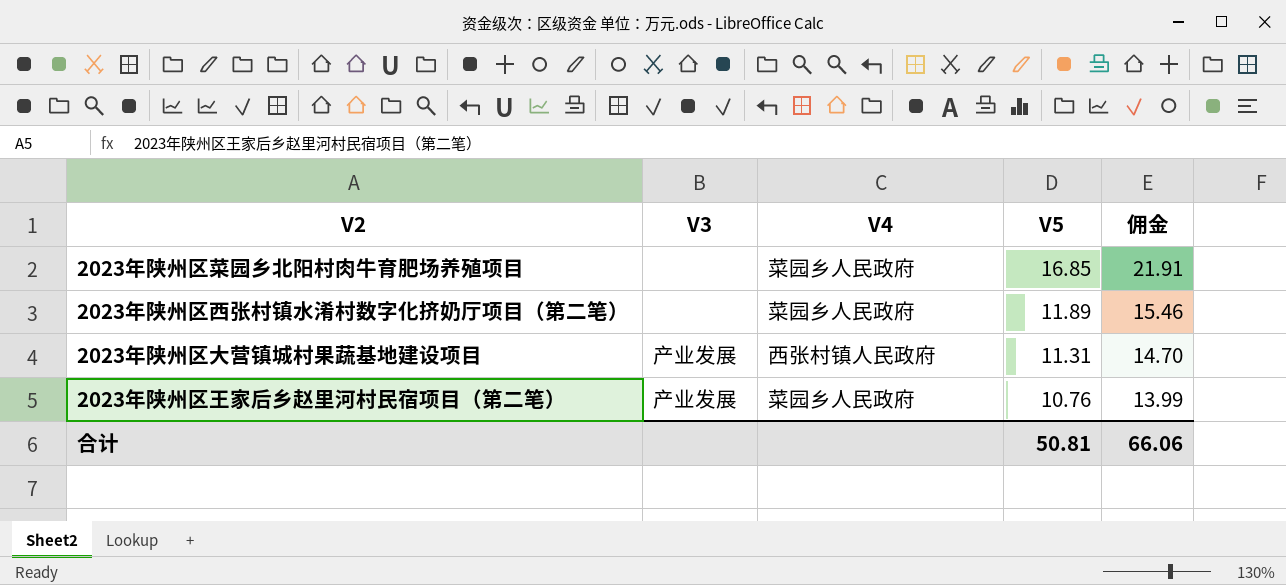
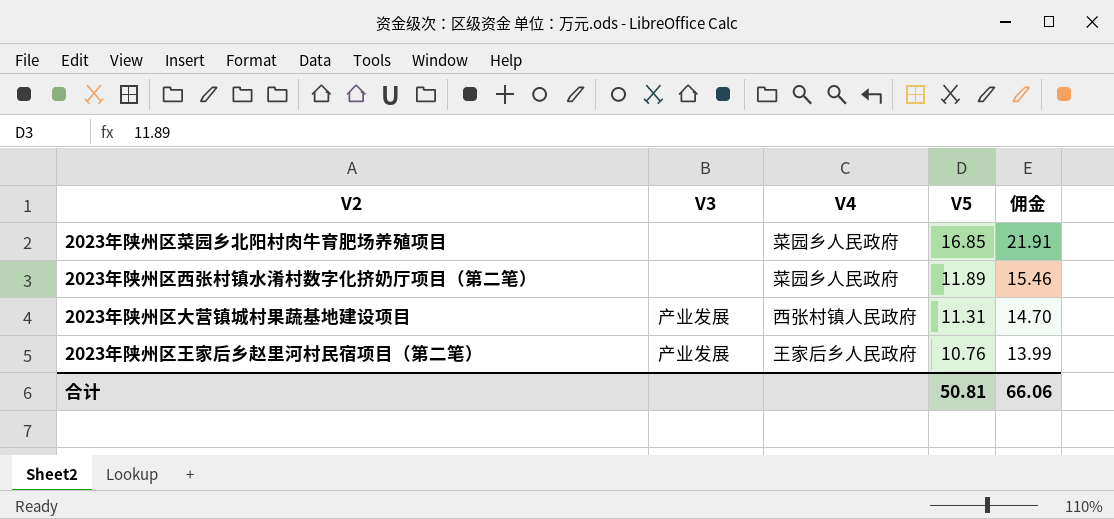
2023年陕州区王家后乡赵里河村民宿项目（第二笔） | V4: 菜园乡人民政府 -> 王家后乡人民政府

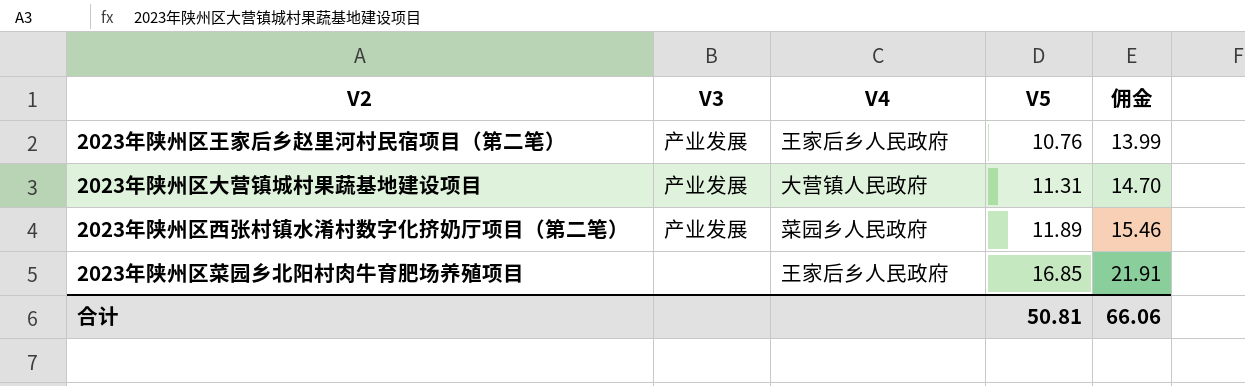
row order: V5 descending -> V5 ascending
2023年陕州区大营镇城村果蔬基地建设项目 | V4: 西张村镇人民政府 -> 大营镇人民政府
2023年陕州区西张村镇水淆村数字化挤奶厅项目（第二笔） | V3: none -> 产业发展
2023年陕州区菜园乡北阳村肉牛育肥场养殖项目 | V4: 菜园乡人民政府 -> 王家后乡人民政府

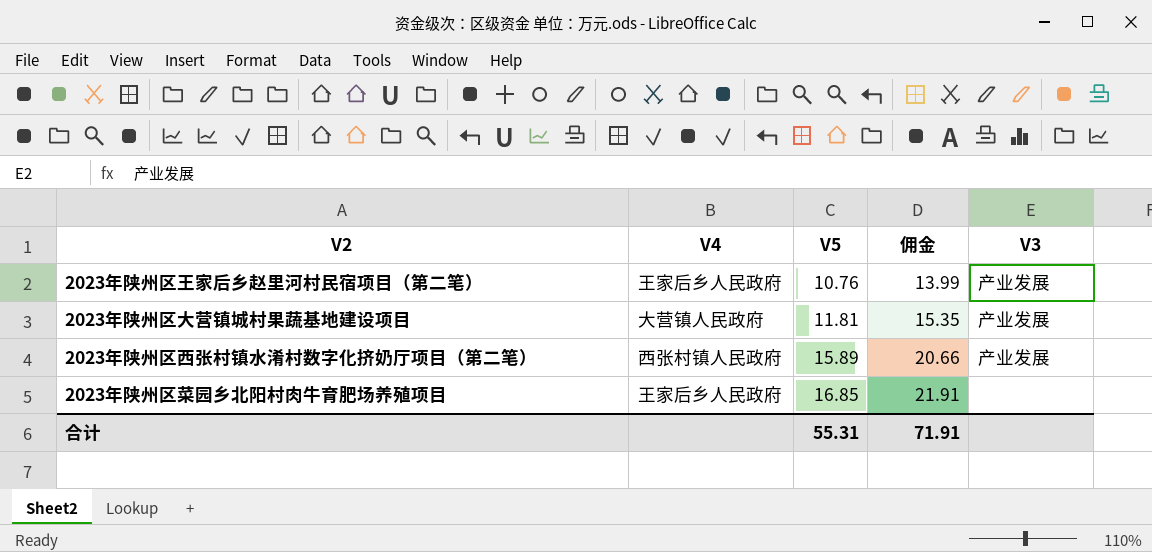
column V3 | position: 2 -> 5
2023年陕州区大营镇城村果蔬基地建设项目 | V5: 11.31 -> 11.81
2023年陕州区大营镇城村果蔬基地建设项目 | 佣金: 14.70 -> 15.35
2023年陕州区西张村镇水淆村数字化挤奶厅项目（第二笔） | V4: 菜园乡人民政府 -> 西张村镇人民政府
2023年陕州区西张村镇水淆村数字化挤奶厅项目（第二笔） | V5: 11.89 -> 15.89
2023年陕州区西张村镇水淆村数字化挤奶厅项目（第二笔） | 佣金: 15.46 -> 20.66
合计 | V5: 50.81 -> 55.31
合计 | 佣金: 66.06 -> 71.91

